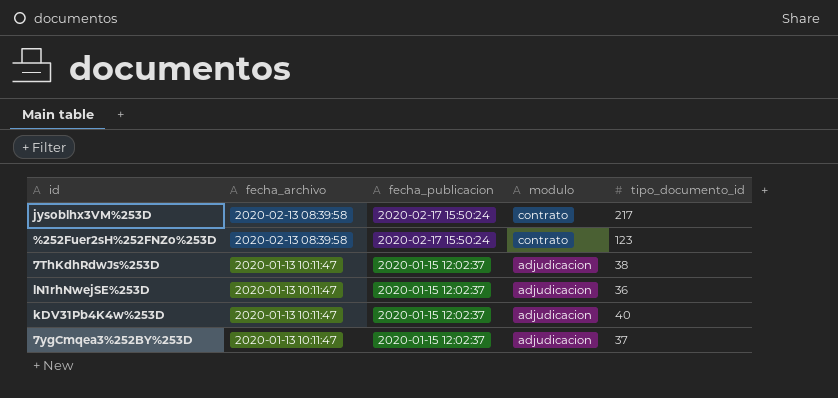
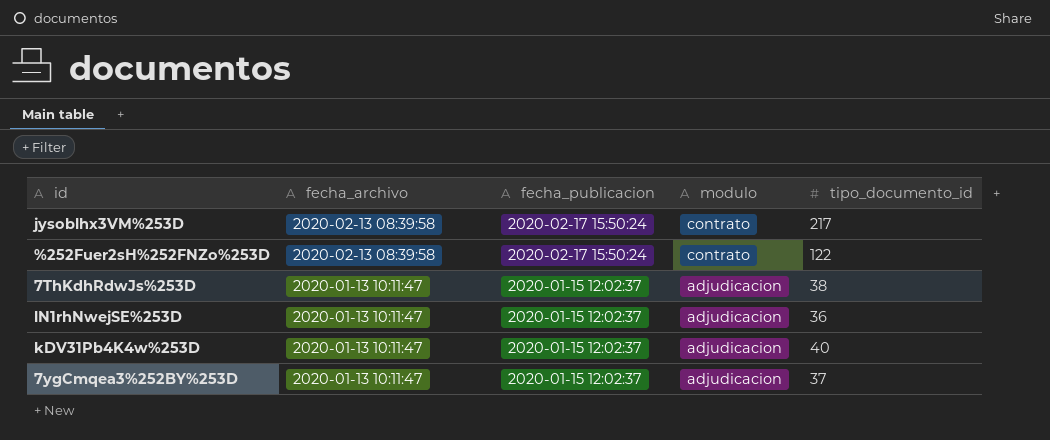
%252Fuer2sH%252FNZo%253D | tipo_documento_id: 123 -> 122

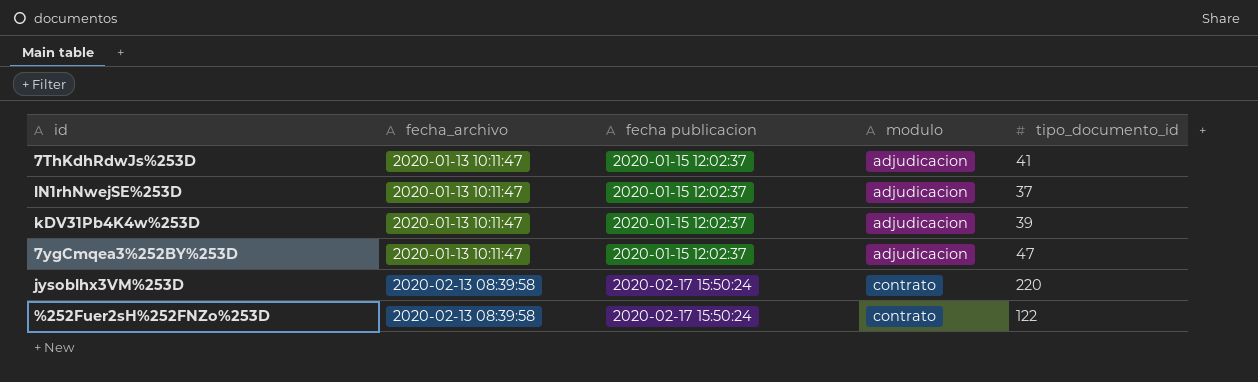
row order: fecha_archivo descending -> fecha_archivo ascending
column name: fecha_publicacion -> fecha publicacion
7ThKdhRdwJs%253D | tipo_documento_id: 38 -> 41
lN1rhNwejSE%253D | tipo_documento_id: 36 -> 37
kDV31Pb4K4w%253D | tipo_documento_id: 40 -> 39
7ygCmqea3%252BY%253D | tipo_documento_id: 37 -> 47
jysoblhx3VM%253D | tipo_documento_id: 217 -> 220

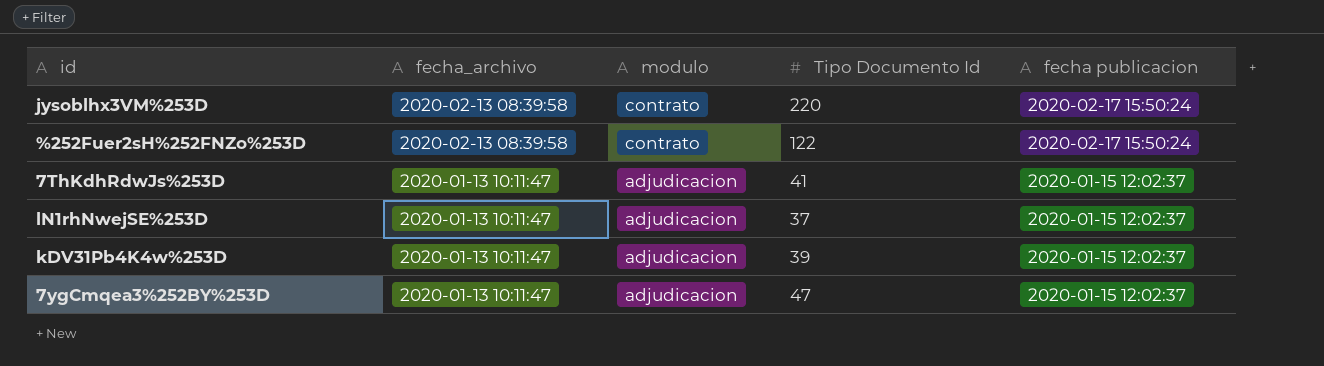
row order: fecha_archivo ascending -> fecha_archivo descending
column name: tipo_documento_id -> Tipo Documento Id
column fecha publicacion | position: 3 -> 5

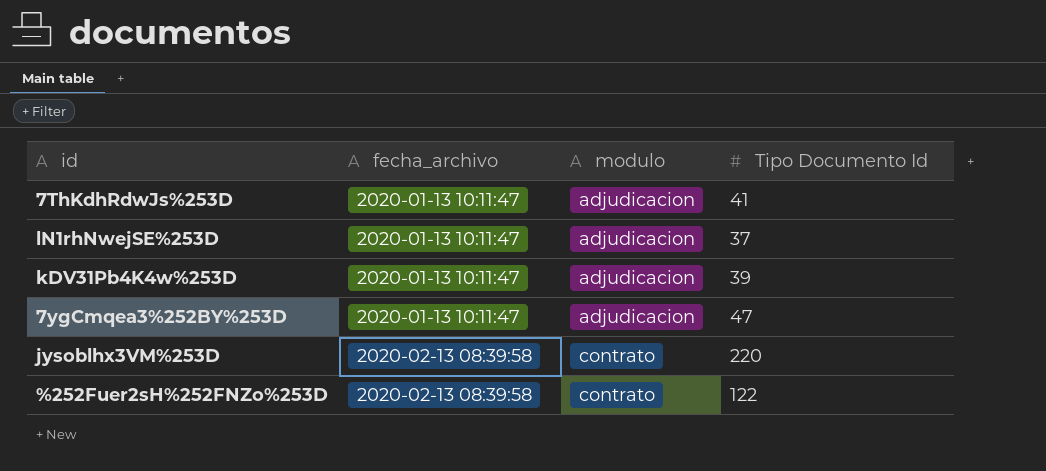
row order: fecha_archivo descending -> fecha_archivo ascending
column fecha publicacion | position: 5 -> none

